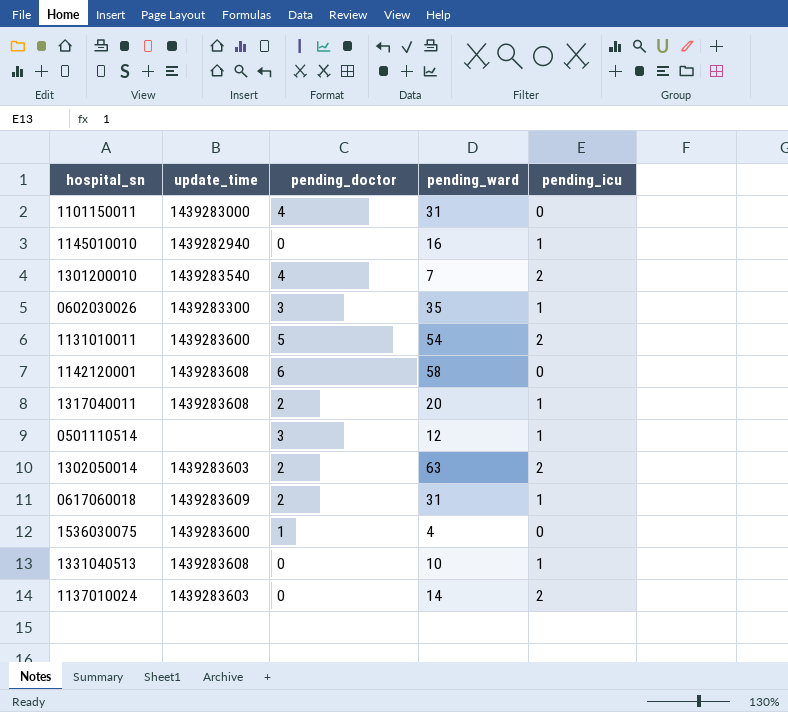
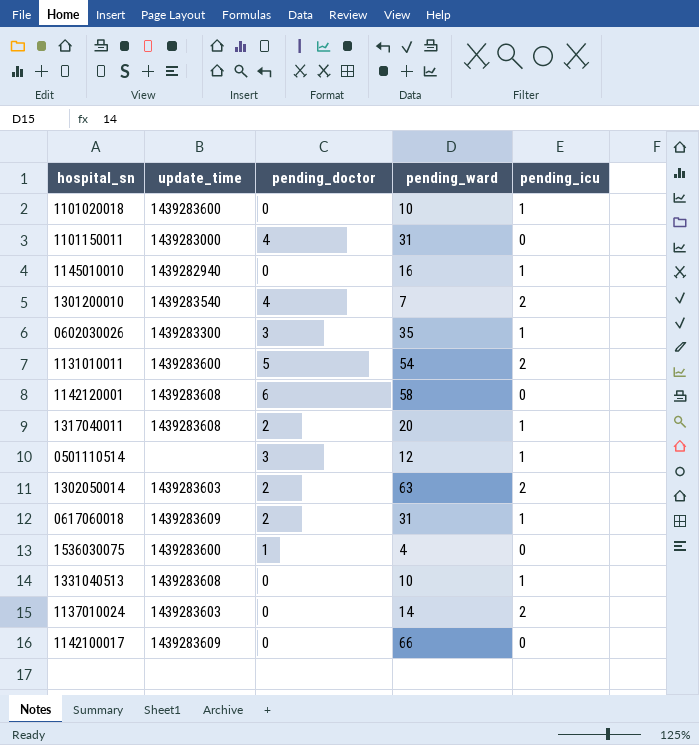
row 1101020018: none -> 1439283600 | 0 | 10 | 1
row 1142100017: none -> 1439283609 | 0 | 66 | 0

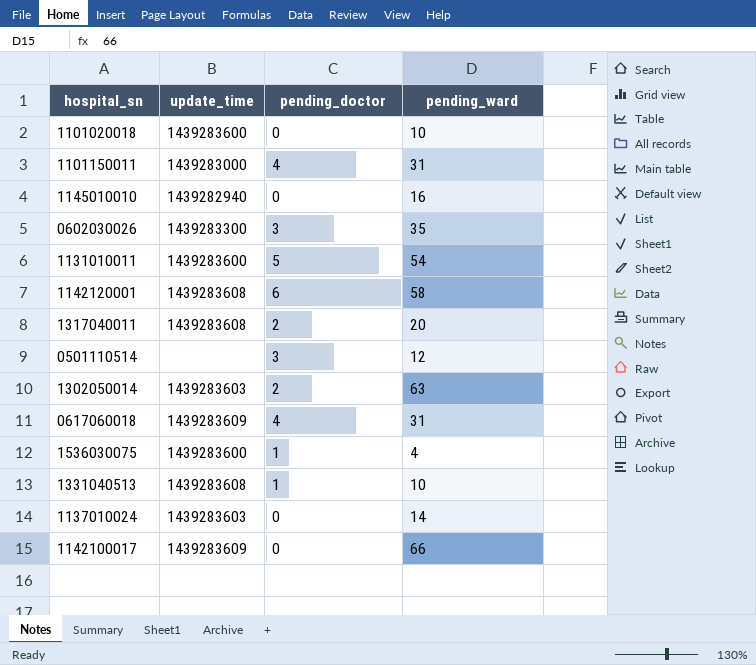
column pending_icu | position: 5 -> none
row 1301200010: 1439283540 | 4 | 7 | 2 -> none
0617060018 | pending_doctor: 2 -> 4
1331040513 | pending_doctor: 0 -> 1

